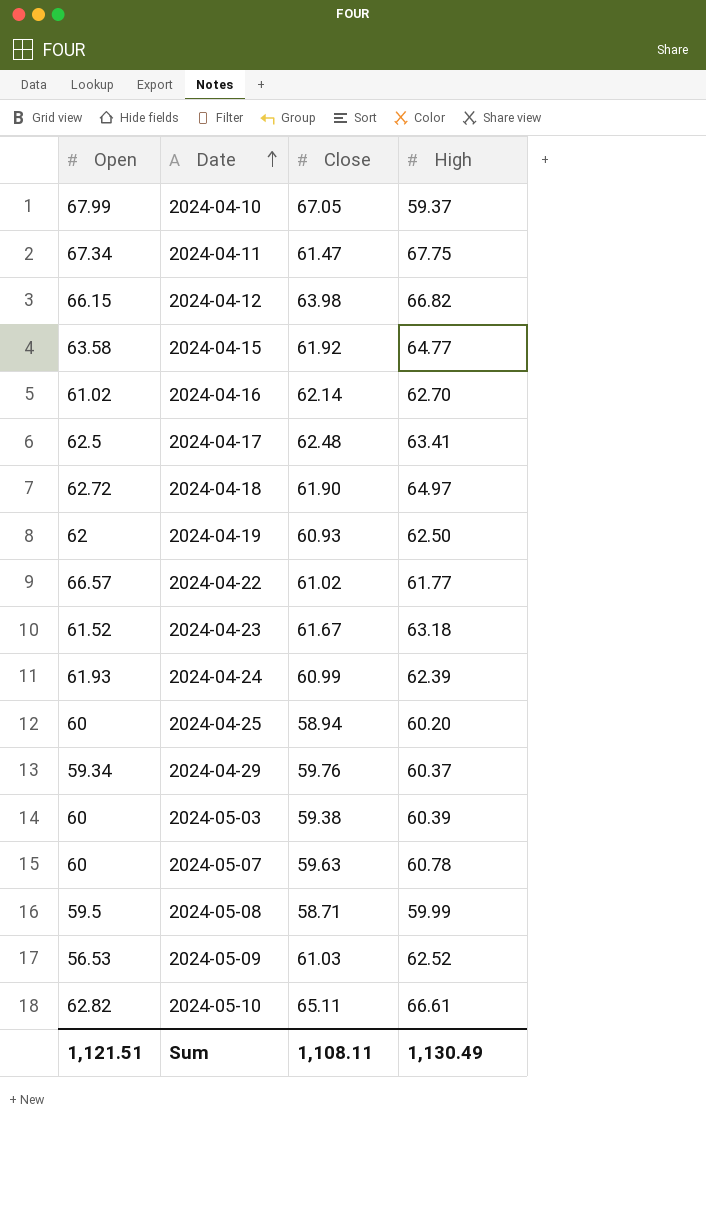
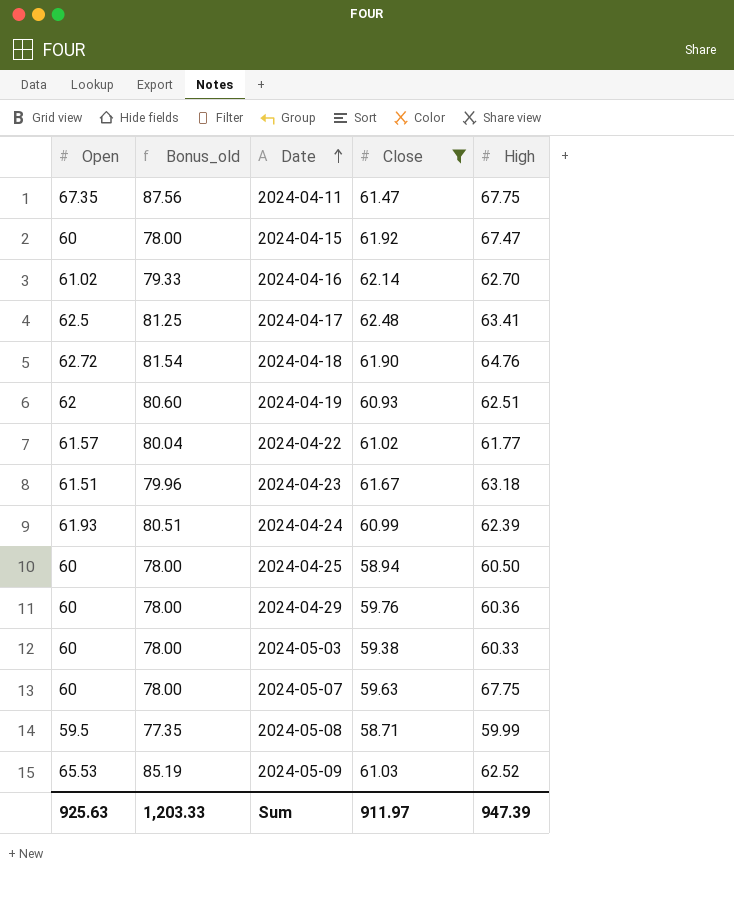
filter: none -> Close <= 62.48
column Bonus_old | formula: none -> [Open] * 1.3
2024-04-11 | Open: 67.34 -> 67.35
2024-04-15 | Open: 63.58 -> 60
2024-04-15 | High: 64.77 -> 67.47
2024-04-18 | High: 64.97 -> 64.76
2024-04-19 | High: 62.50 -> 62.51
2024-04-22 | Open: 66.57 -> 61.57
2024-04-23 | Open: 61.52 -> 61.51
2024-04-25 | High: 60.20 -> 60.50
2024-04-29 | Open: 59.34 -> 60
2024-04-29 | High: 60.37 -> 60.36
2024-05-03 | High: 60.39 -> 60.33
2024-05-07 | High: 60.78 -> 67.75
2024-05-09 | Open: 56.53 -> 65.53
Sum | Open: 1,121.51 -> 925.63
Sum | Close: 1,108.11 -> 911.97
Sum | High: 1,130.49 -> 947.39

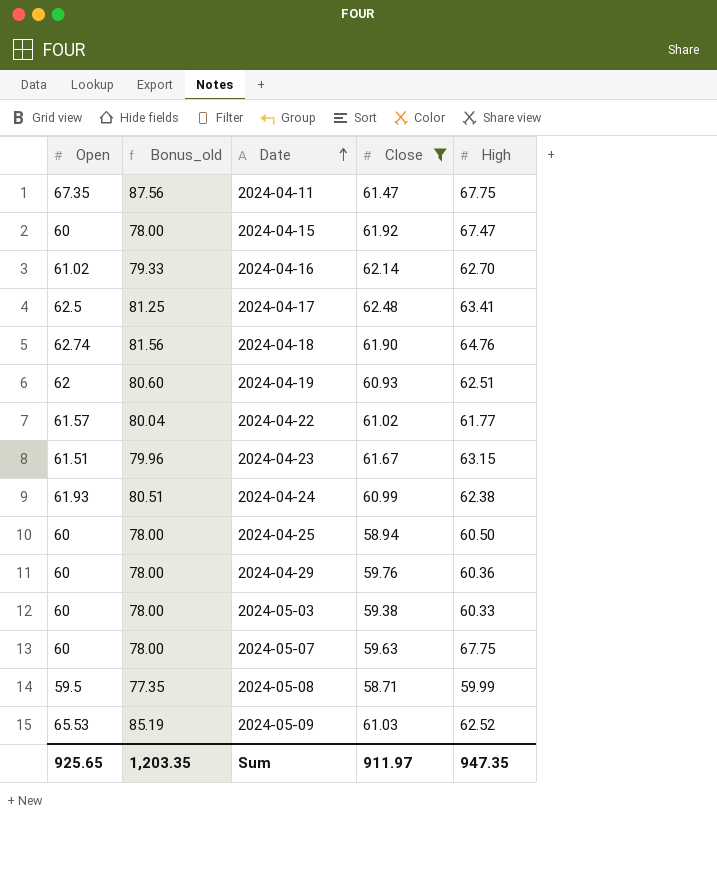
2024-04-18 | Open: 62.72 -> 62.74
2024-04-18 | Bonus_old: 81.54 -> 81.56
2024-04-23 | High: 63.18 -> 63.15
2024-04-24 | High: 62.39 -> 62.38
Sum | Open: 925.63 -> 925.65
Sum | Bonus_old: 1,203.33 -> 1,203.35
Sum | High: 947.39 -> 947.35

